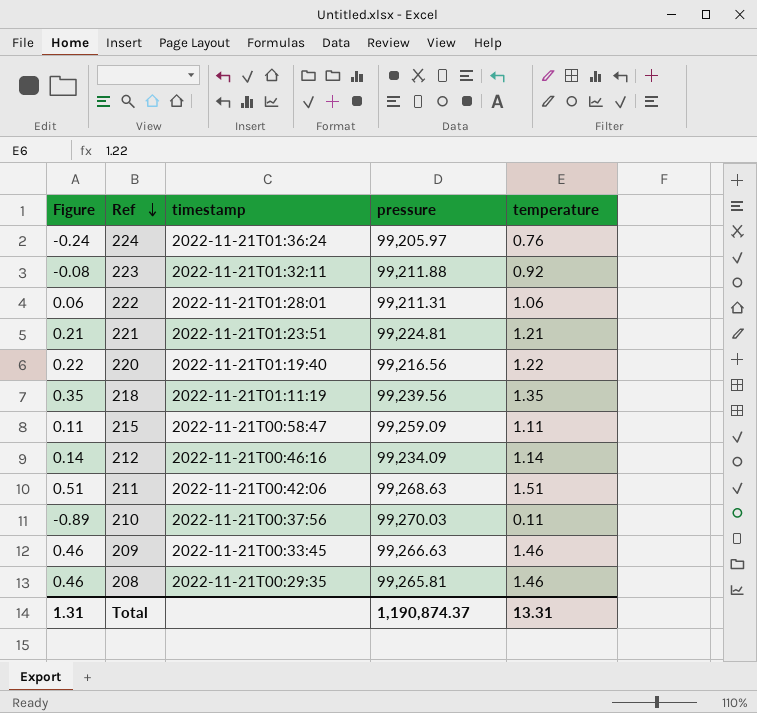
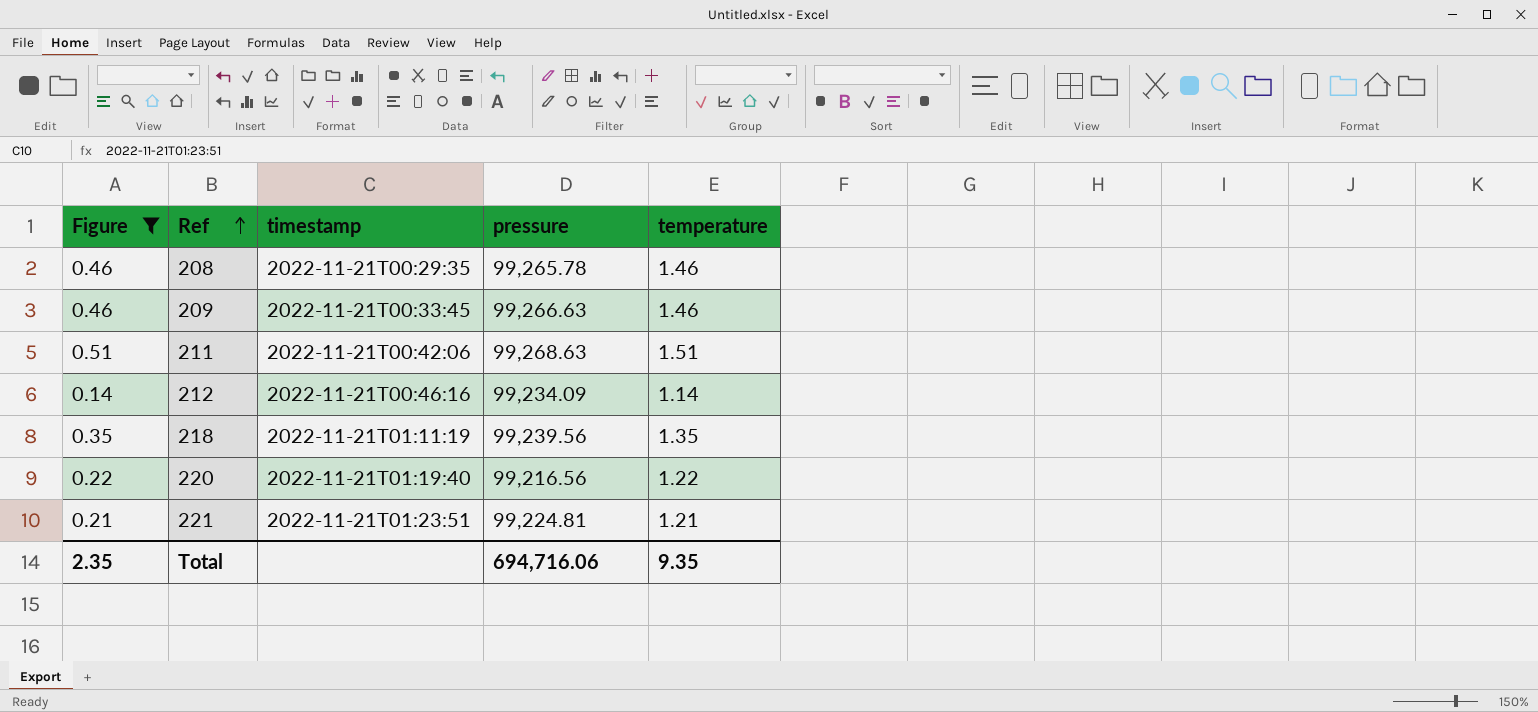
filter: none -> Figure >= 0.14
row order: Ref descending -> Ref ascending
208 | pressure: 99,265.81 -> 99,265.78
Total | Figure: 1.31 -> 2.35
Total | pressure: 1,190,874.37 -> 694,716.06
Total | temperature: 13.31 -> 9.35

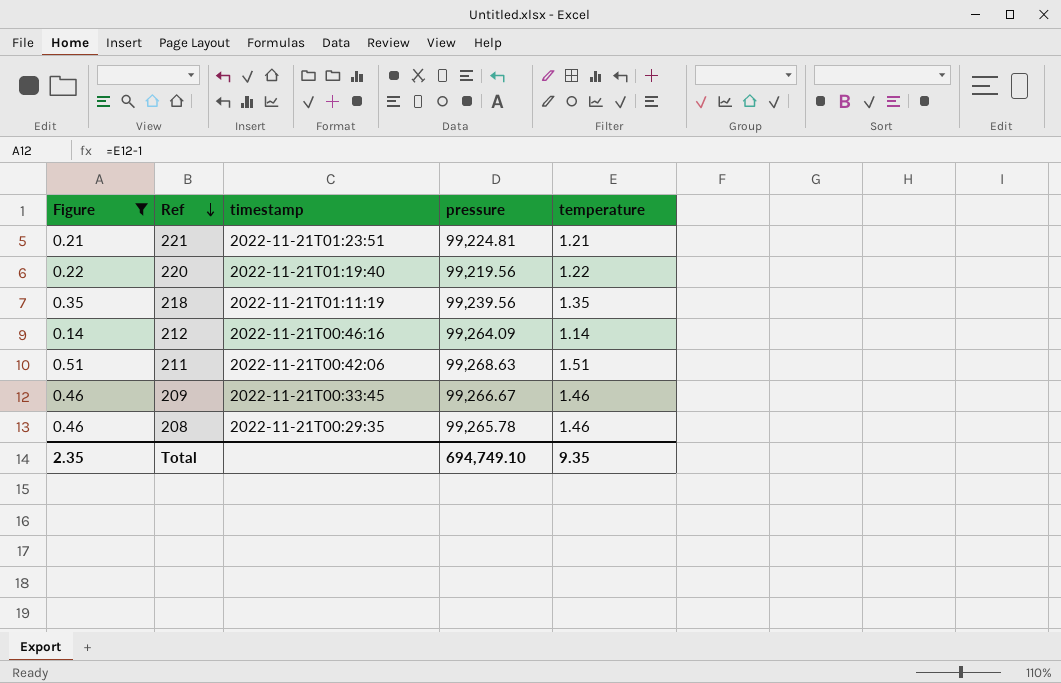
row order: Ref ascending -> Ref descending
220 | pressure: 99,216.56 -> 99,219.56
212 | pressure: 99,234.09 -> 99,264.09
209 | pressure: 99,266.63 -> 99,266.67
Total | pressure: 694,716.06 -> 694,749.10

